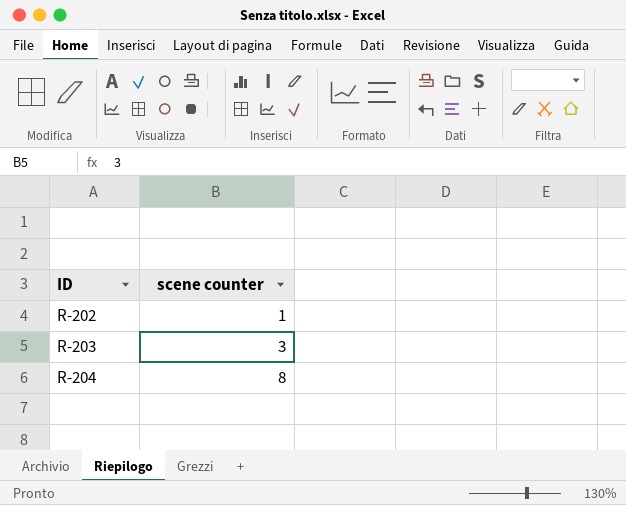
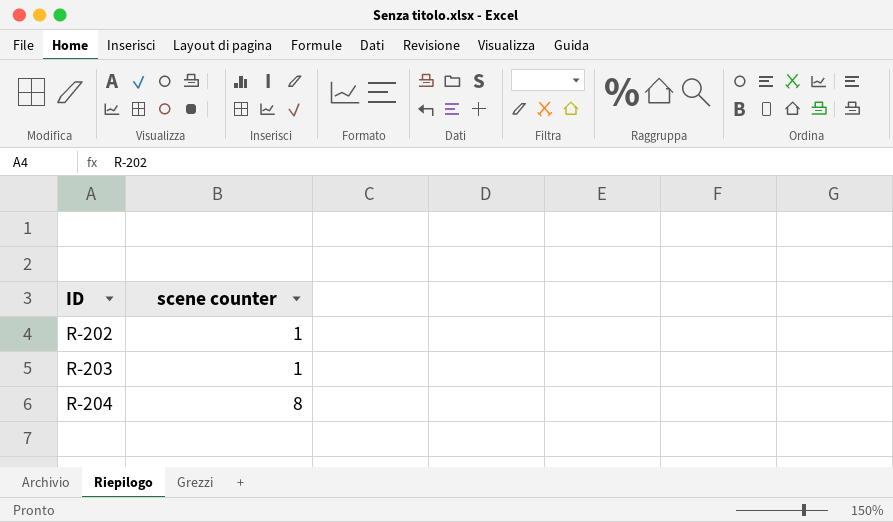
R-203 | scene counter: 3 -> 1

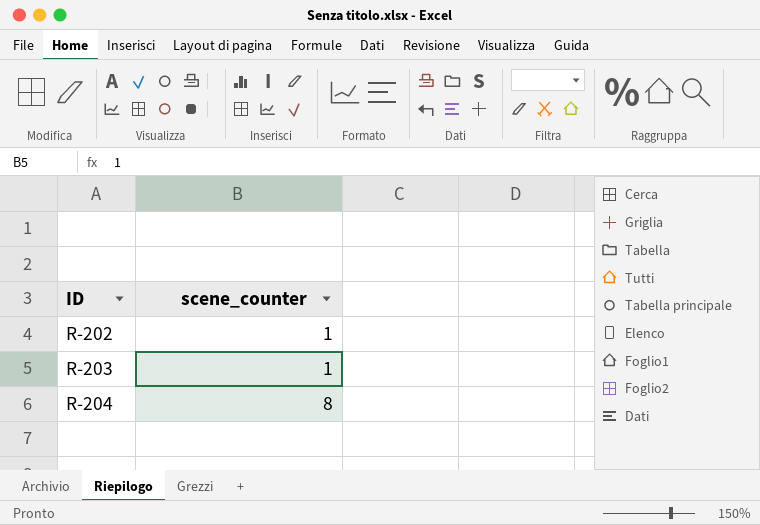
column name: scene counter -> scene_counter

